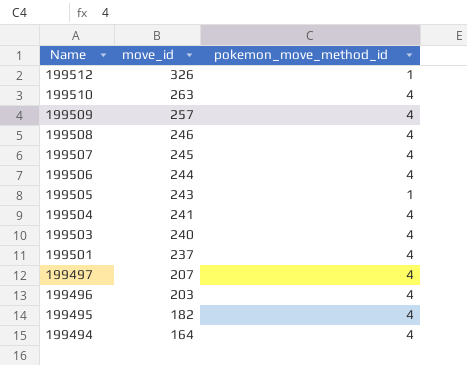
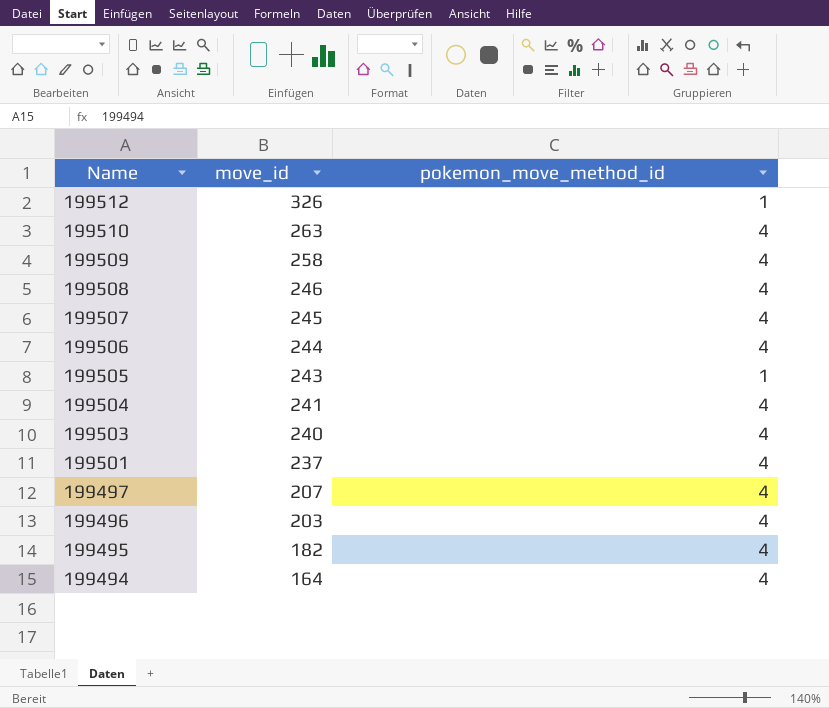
199509 | move_id: 257 -> 258

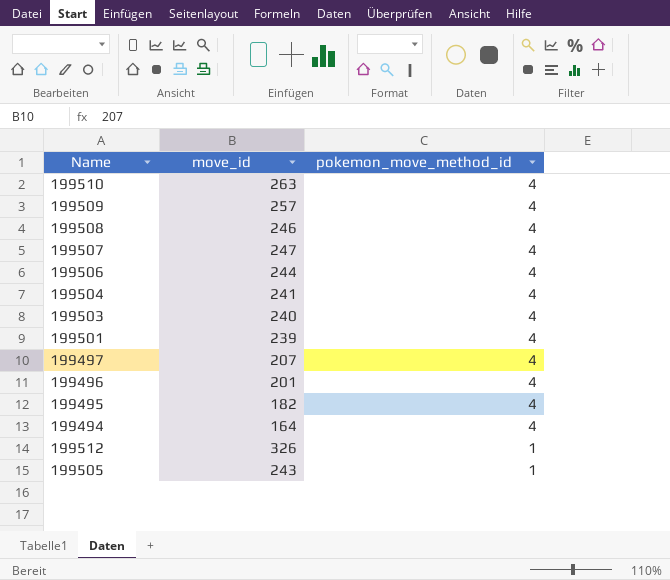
row order: Name descending -> pokemon_move_method_id descending
199509 | move_id: 258 -> 257
199507 | move_id: 245 -> 247
199501 | move_id: 237 -> 239
199496 | move_id: 203 -> 201

